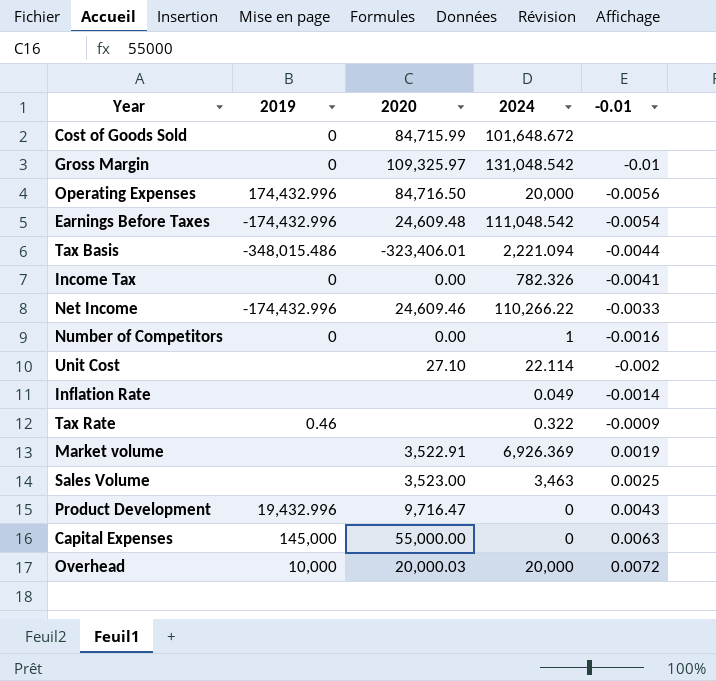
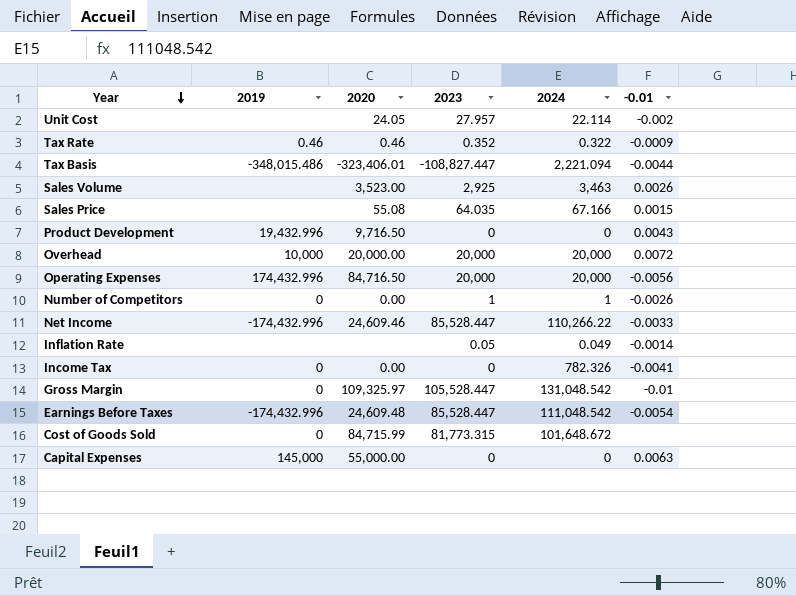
row order: none -> Year descending
column 2023 | position: none -> 4
row Market volume: none | 3,522.91 | 6,926.369 | 0.0019 -> none
Unit Cost | 2020: 27.10 -> 24.05
Tax Rate | 2020: none -> 0.46
Sales Volume | -0.01: 0.0025 -> 0.0026
row Sales Price: none -> none | 55.08 | 64.035 | 67.166 | 0.0015
Product Development | 2020: 9,716.47 -> 9,716.50
Overhead | 2020: 20,000.03 -> 20,000.00
Number of Competitors | -0.01: -0.0016 -> -0.0026

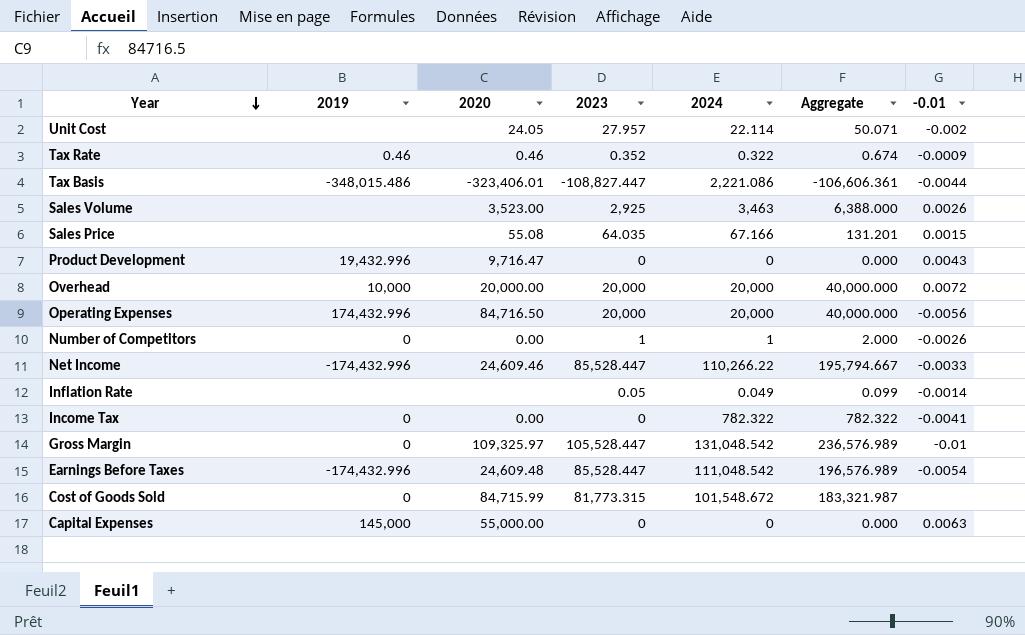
column Aggregate | formula: none -> [2023] + [2024]
Tax Basis | 2024: 2,221.094 -> 2,221.086
Product Development | 2020: 9,716.50 -> 9,716.47
Income Tax | 2024: 782.326 -> 782.322
Cost of Goods Sold | 2024: 101,648.672 -> 101,548.672

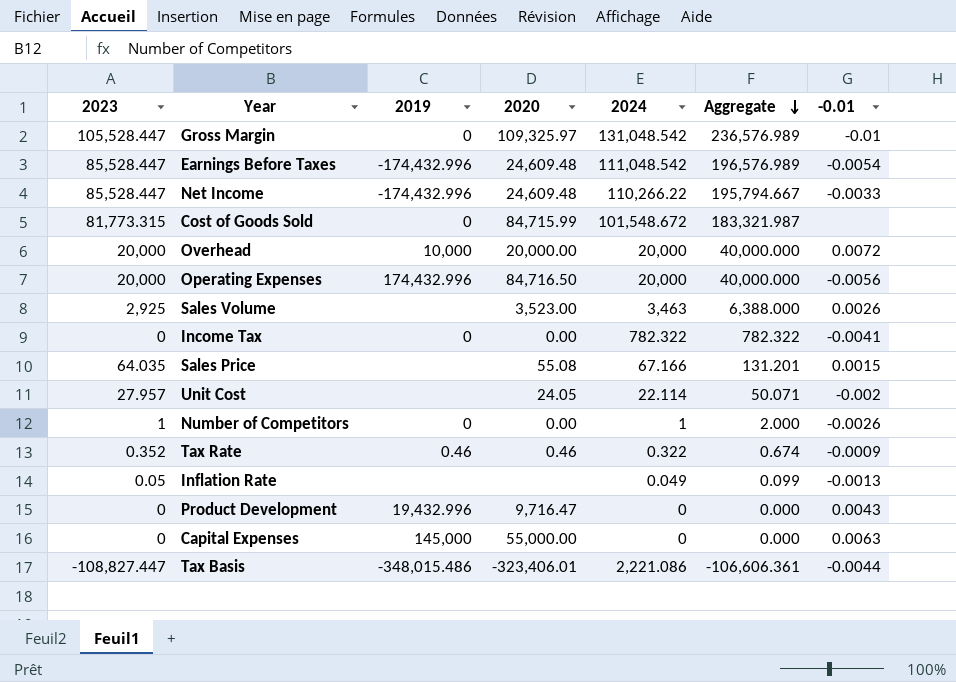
row order: Year descending -> Aggregate descending
column 2023 | position: 4 -> 1
Net Income | 2020: 24,609.46 -> 24,609.48
Inflation Rate | -0.01: -0.0014 -> -0.0013

